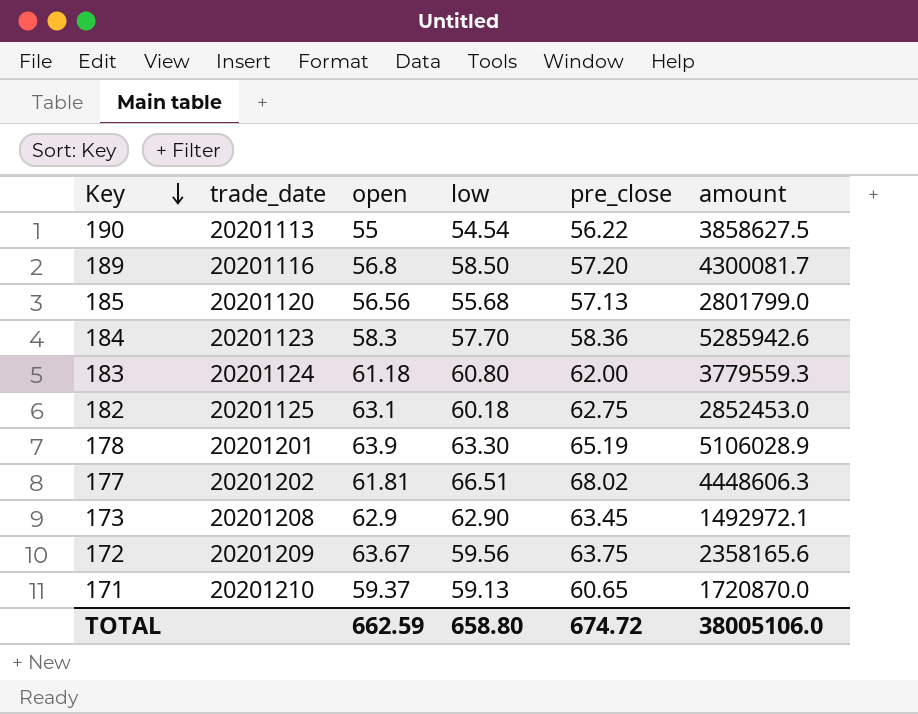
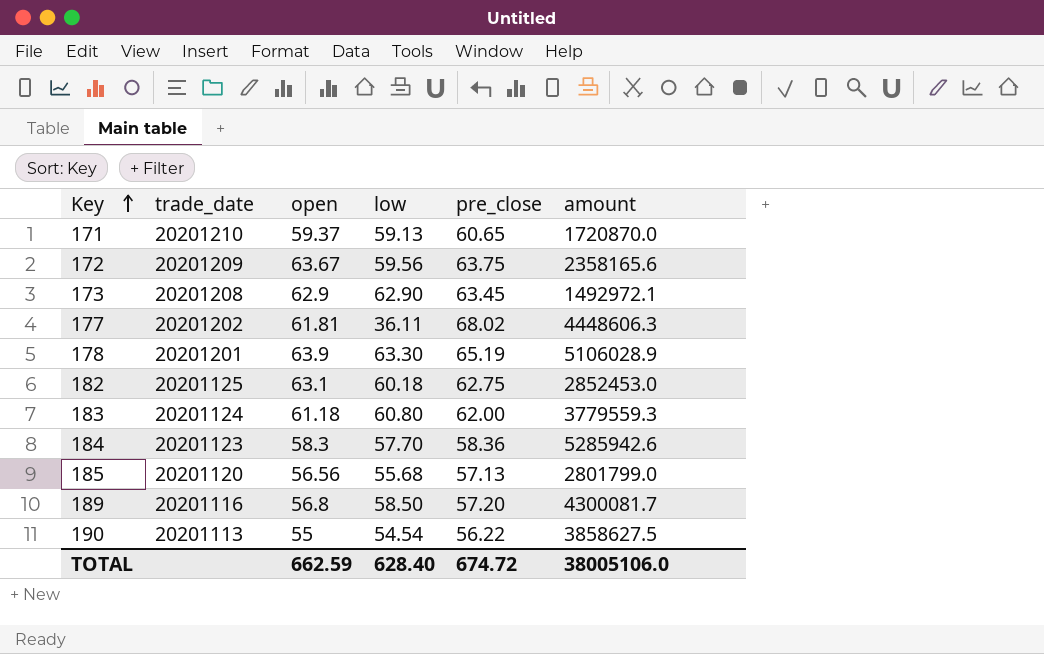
row order: Key descending -> Key ascending
177 | low: 66.51 -> 36.11
TOTAL | low: 658.80 -> 628.40

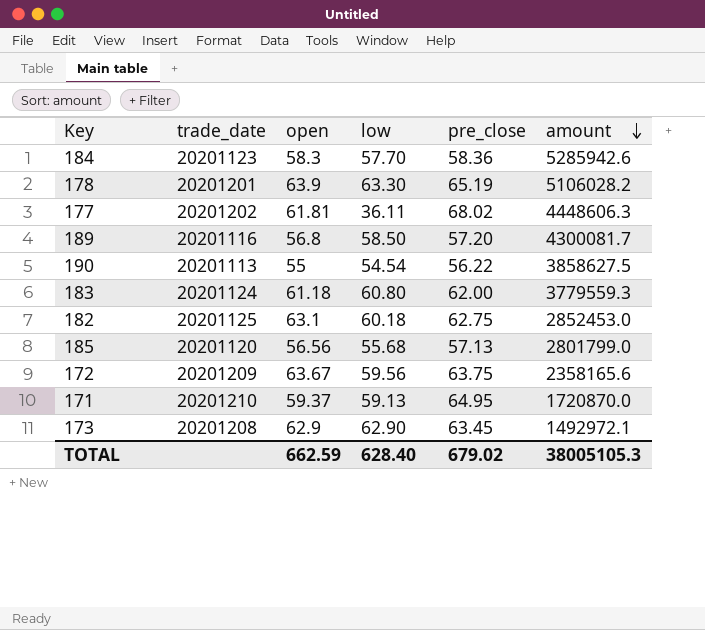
row order: Key ascending -> amount descending
178 | amount: 5106028.9 -> 5106028.2
171 | pre_close: 60.65 -> 64.95
TOTAL | pre_close: 674.72 -> 679.02
TOTAL | amount: 38005106.0 -> 38005105.3

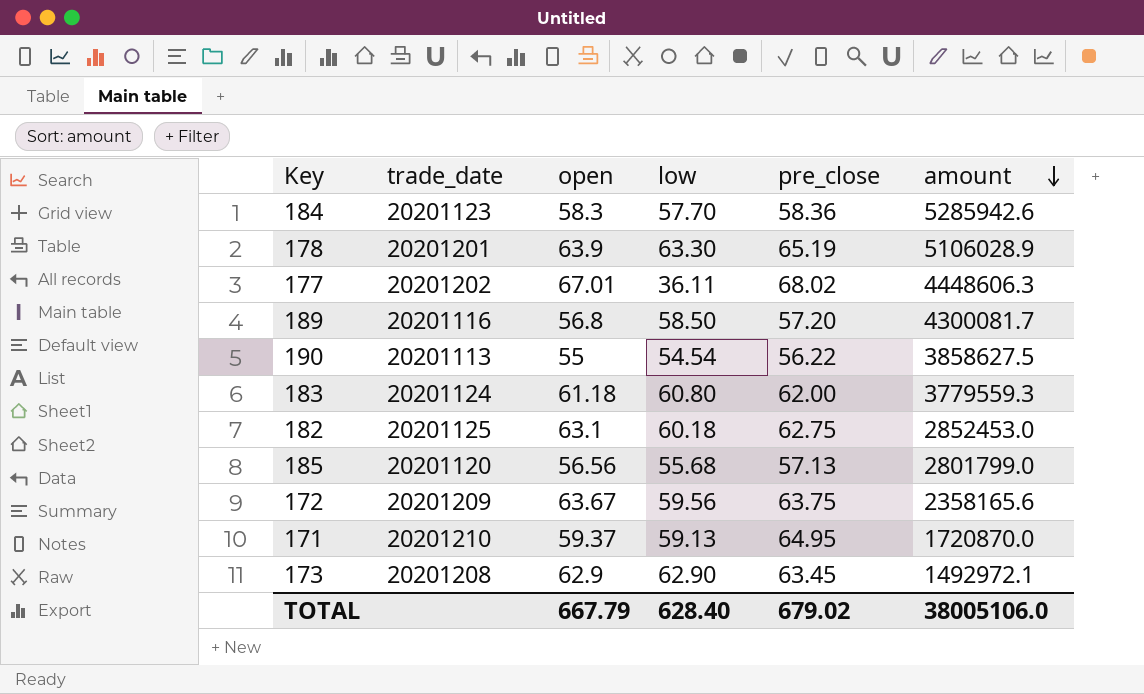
178 | amount: 5106028.2 -> 5106028.9
177 | open: 61.81 -> 67.01
TOTAL | open: 662.59 -> 667.79
TOTAL | amount: 38005105.3 -> 38005106.0

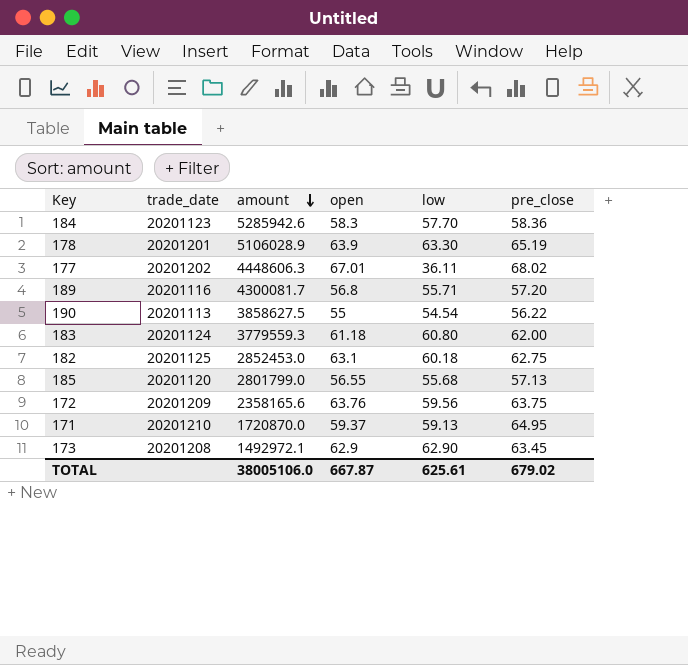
column amount | position: 6 -> 3
189 | low: 58.50 -> 55.71
185 | open: 56.56 -> 56.55
172 | open: 63.67 -> 63.76
TOTAL | open: 667.79 -> 667.87
TOTAL | low: 628.40 -> 625.61

